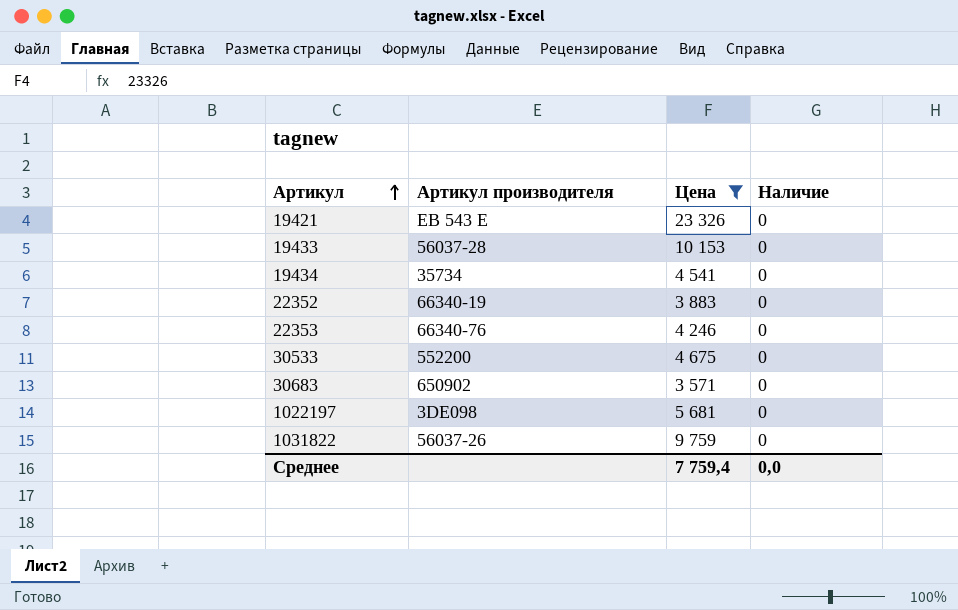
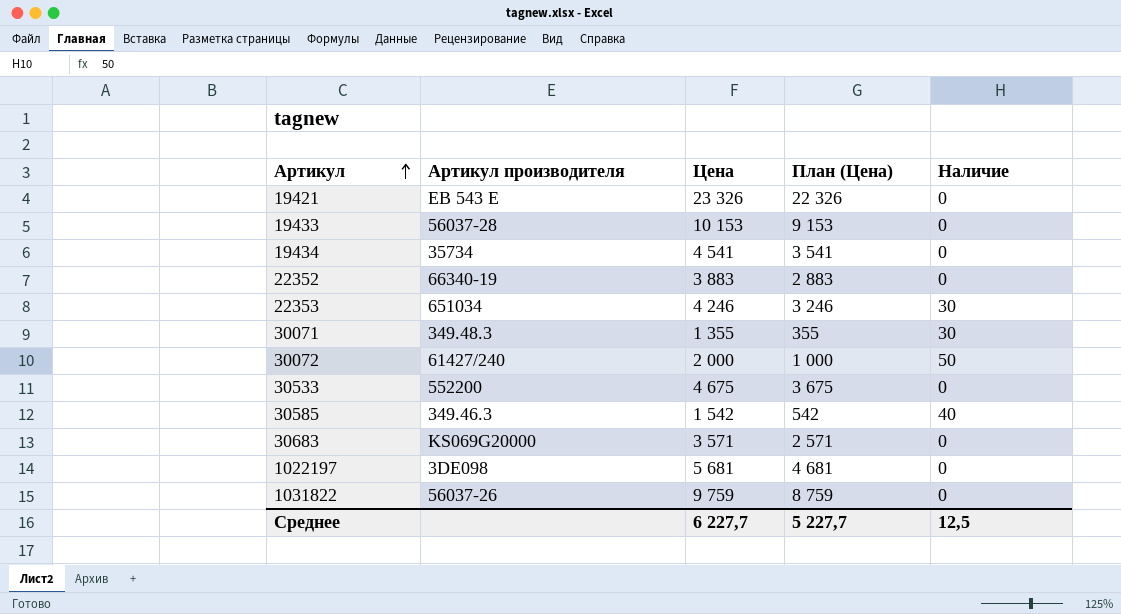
filter: Цена >= 3 571 -> none
column План (Цена) | formula: none -> [Цена] - 1000
22353 | Артикул производителя: 66340-76 -> 651034
22353 | Наличие: 0 -> 30
30683 | Артикул производителя: 650902 -> KS069G20000
Среднее | Цена: 7 759,4 -> 6 227,7
Среднее | Наличие: 0,0 -> 12,5

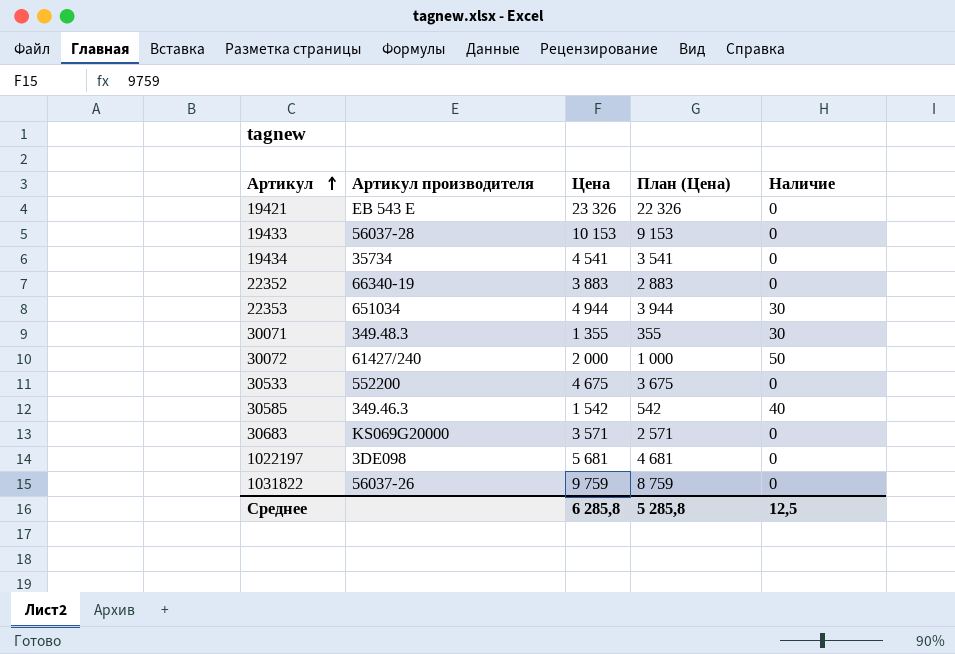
22353 | Цена: 4 246 -> 4 944
22353 | План (Цена): 3 246 -> 3 944
Среднее | Цена: 6 227,7 -> 6 285,8
Среднее | План (Цена): 5 227,7 -> 5 285,8

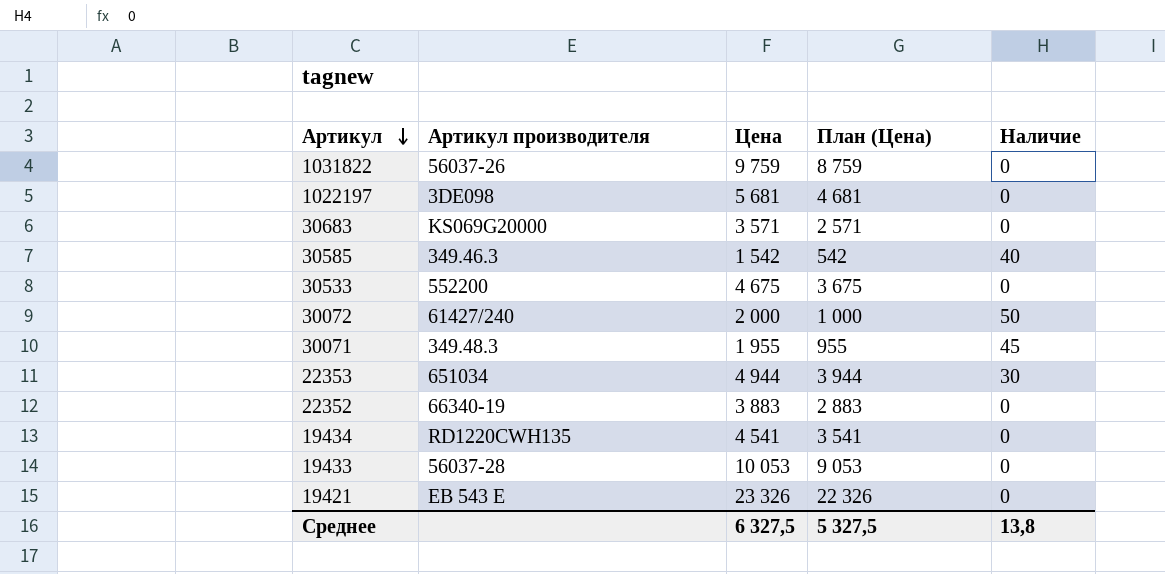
row order: Артикул ascending -> Артикул descending
30071 | Цена: 1 355 -> 1 955
30071 | План (Цена): 355 -> 955
30071 | Наличие: 30 -> 45
19434 | Артикул производителя: 35734 -> RD1220CWH135
19433 | Цена: 10 153 -> 10 053
19433 | План (Цена): 9 153 -> 9 053
Среднее | Цена: 6 285,8 -> 6 327,5
Среднее | План (Цена): 5 285,8 -> 5 327,5
Среднее | Наличие: 12,5 -> 13,8

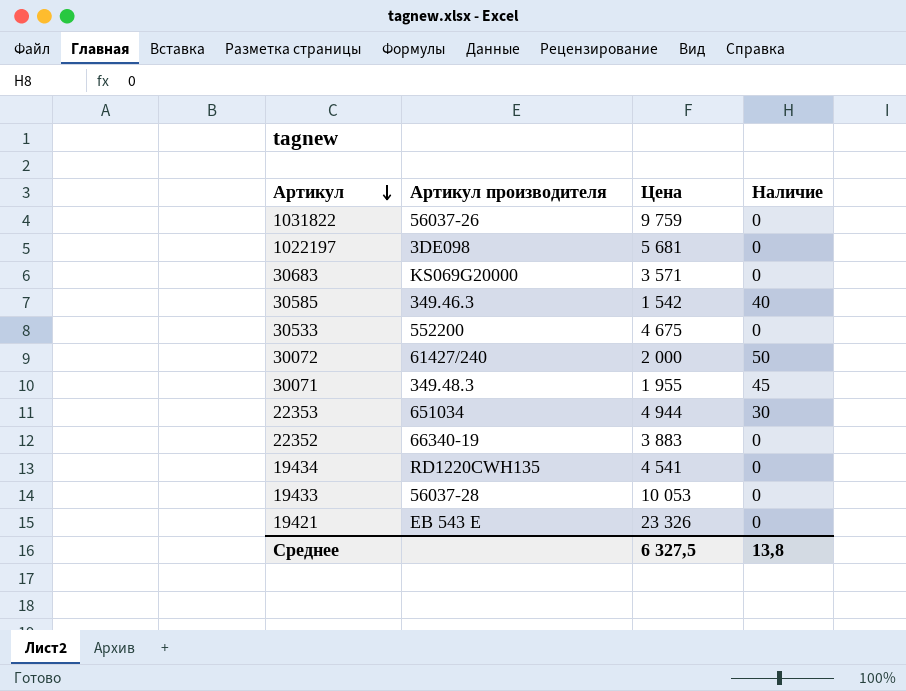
column План (Цена) | formula: [Цена] - 1000 -> none

